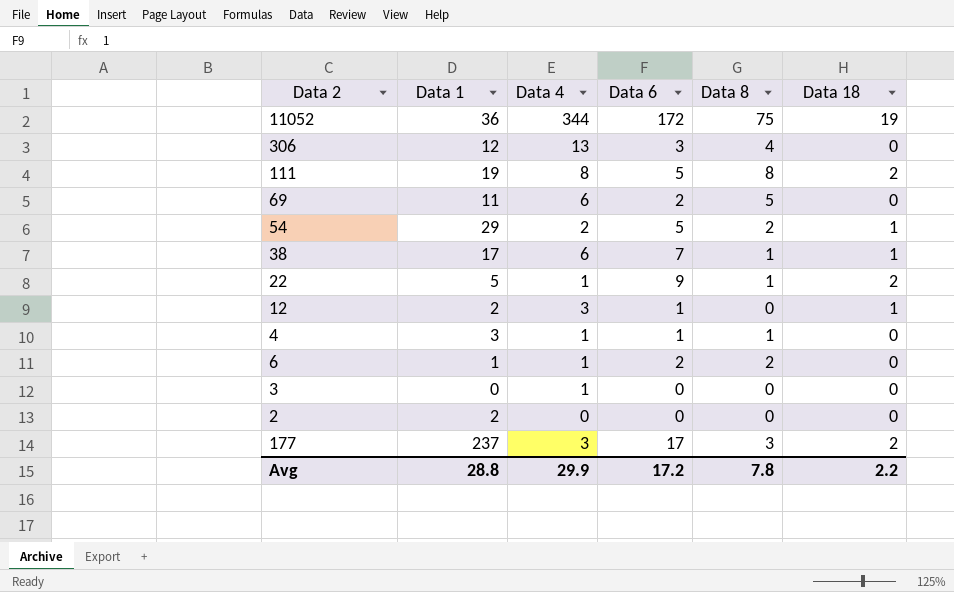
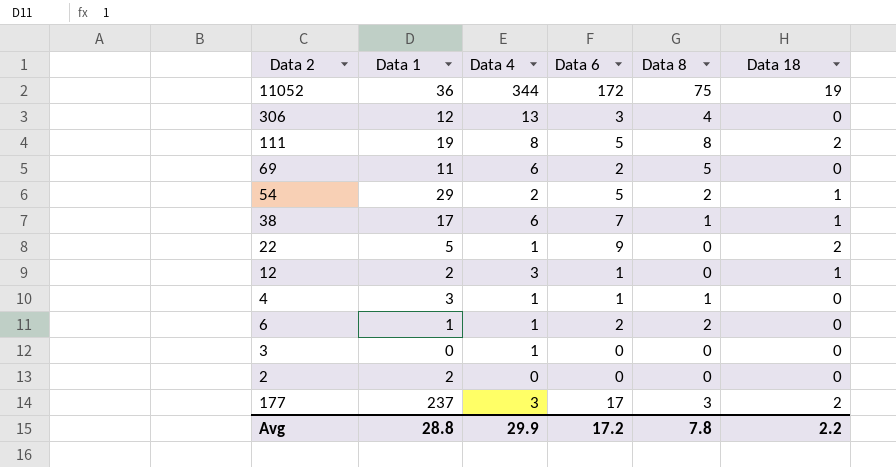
22 | Data 8: 1 -> 0

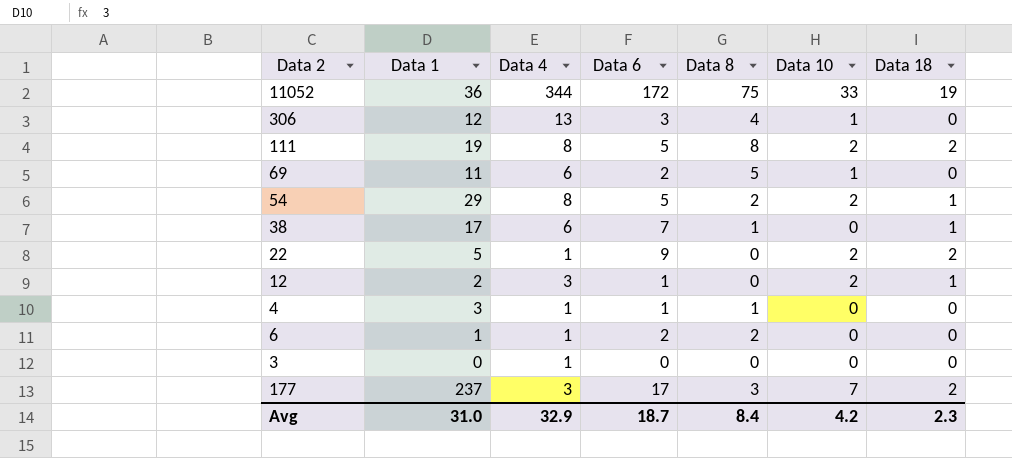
column Data 10 | position: none -> 6
row 2: 2 | 0 | 0 | 0 | 0 -> none
54 | Data 4: 2 -> 8
Avg | Data 1: 28.8 -> 31.0
Avg | Data 4: 29.9 -> 32.9
Avg | Data 6: 17.2 -> 18.7
Avg | Data 8: 7.8 -> 8.4
Avg | Data 18: 2.2 -> 2.3

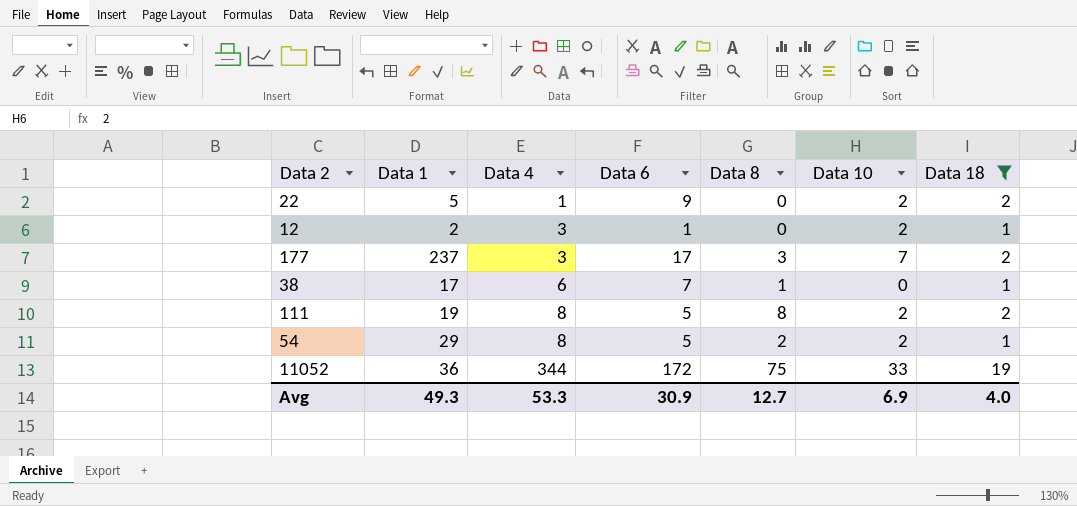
filter: none -> Data 18 != 0
row order: none -> Data 4 ascending
Avg | Data 1: 31.0 -> 49.3
Avg | Data 4: 32.9 -> 53.3
Avg | Data 6: 18.7 -> 30.9
Avg | Data 8: 8.4 -> 12.7
Avg | Data 10: 4.2 -> 6.9
Avg | Data 18: 2.3 -> 4.0

